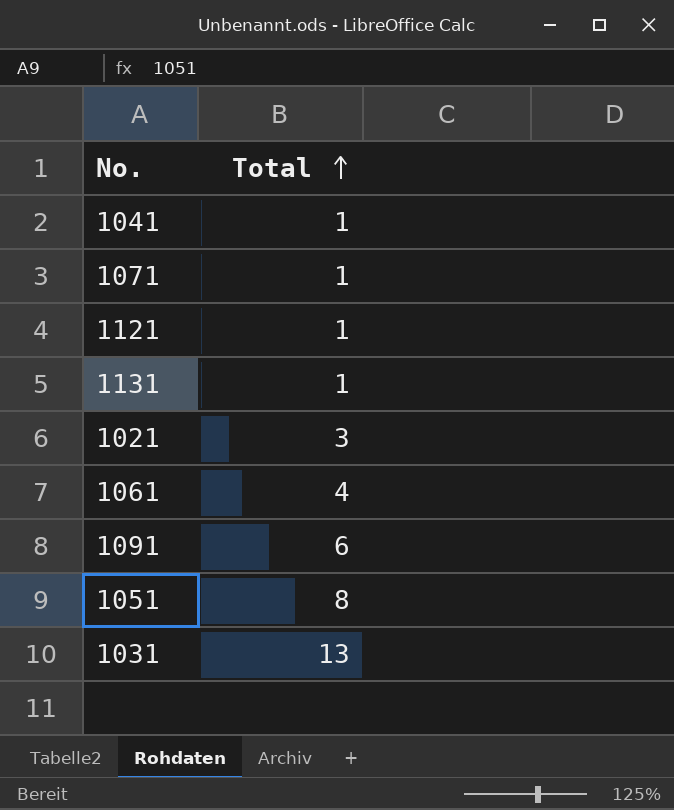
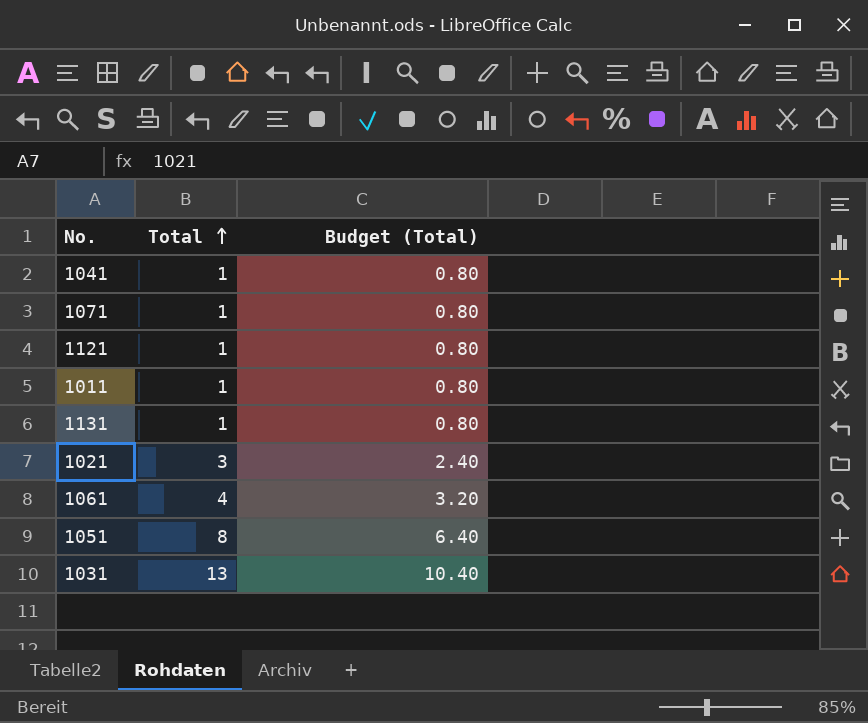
column Budget (Total) | formula: none -> [Total] * 0.8
row 1091: 6 -> none
row 1011: none -> 1 | 0.80

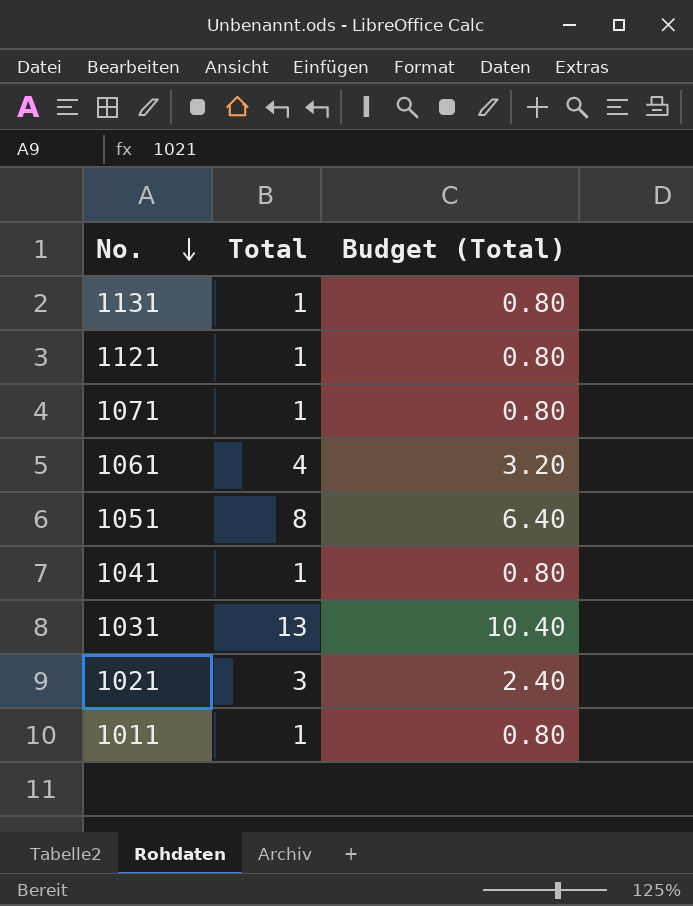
row order: Total ascending -> No. descending

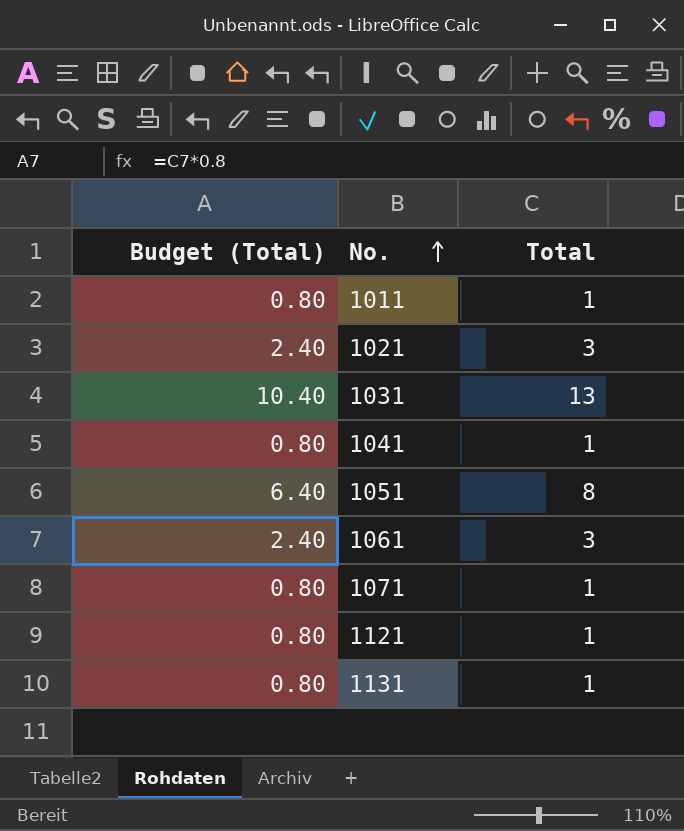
row order: No. descending -> No. ascending
column Budget (Total) | position: 3 -> 1
1061 | Budget (Total): 3.20 -> 2.40
1061 | Total: 4 -> 3

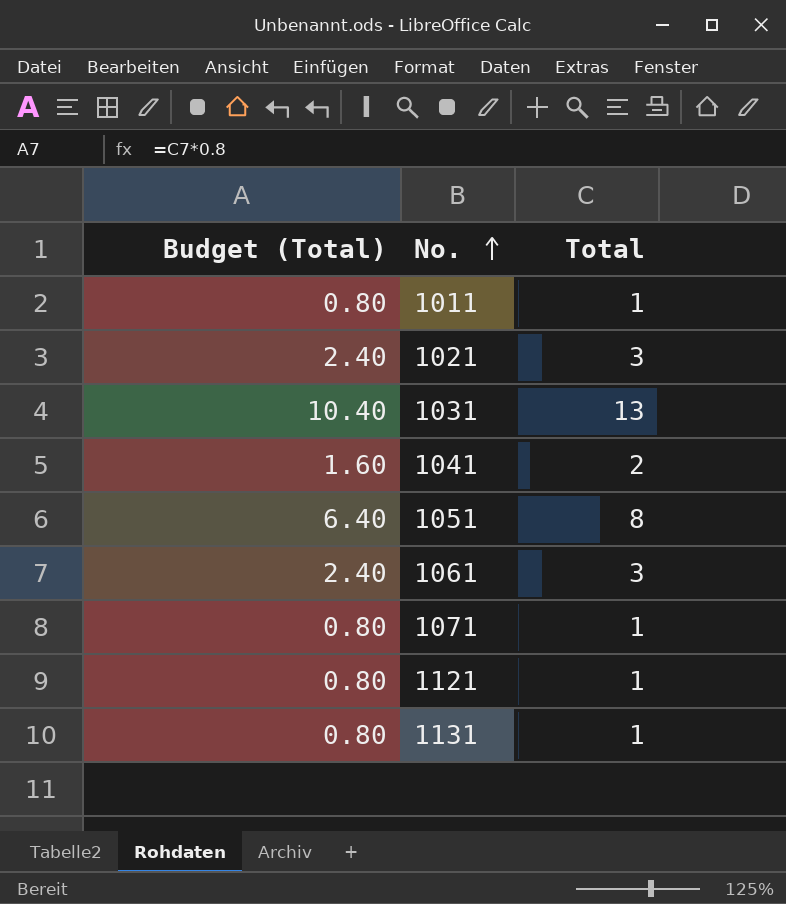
1041 | Budget (Total): 0.80 -> 1.60
1041 | Total: 1 -> 2

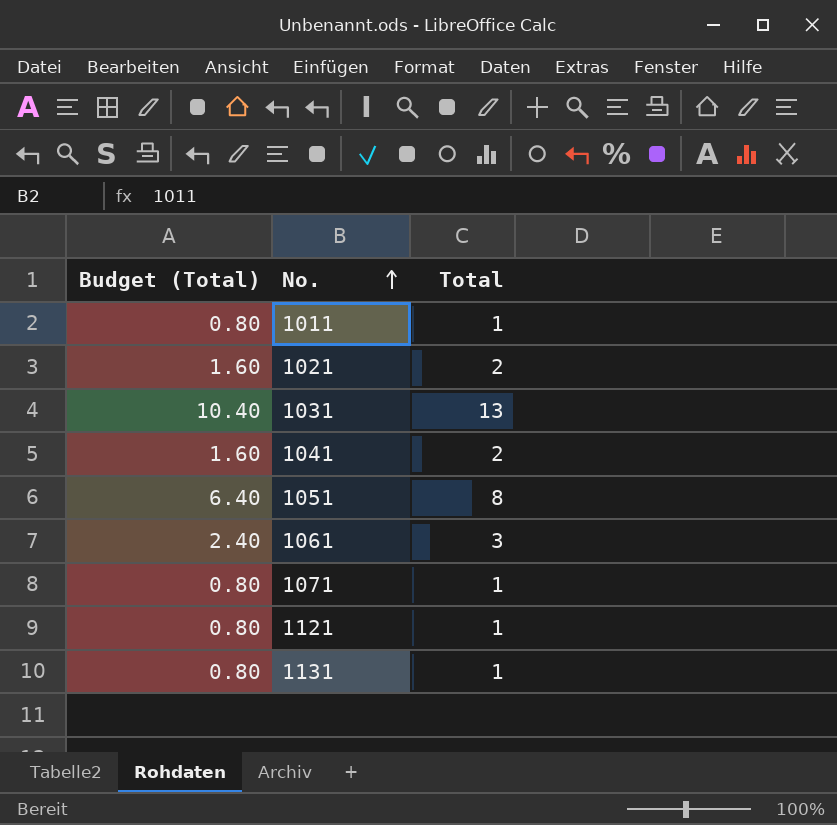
1021 | Budget (Total): 2.40 -> 1.60
1021 | Total: 3 -> 2

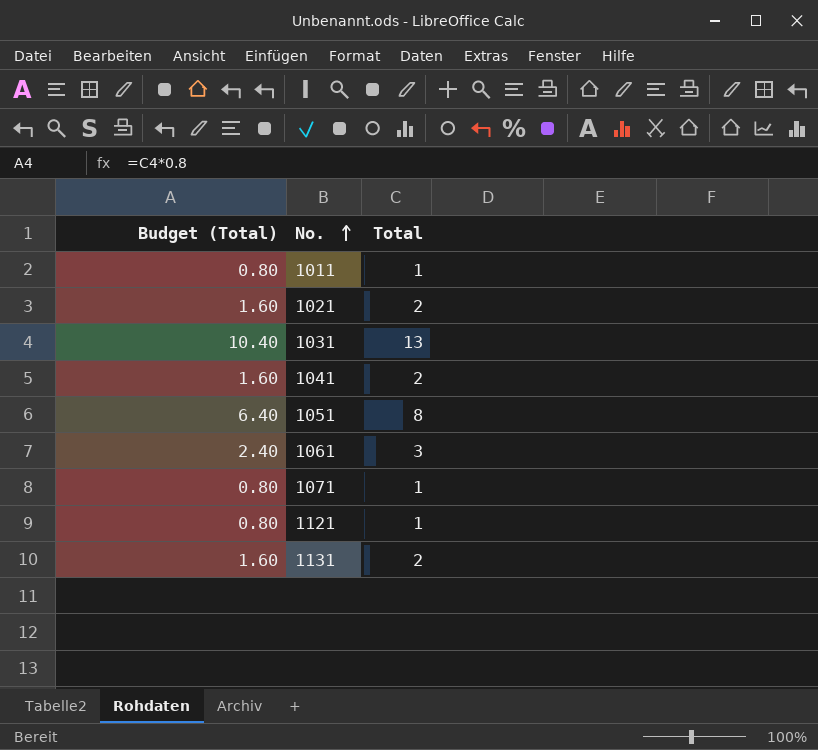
1131 | Budget (Total): 0.80 -> 1.60
1131 | Total: 1 -> 2

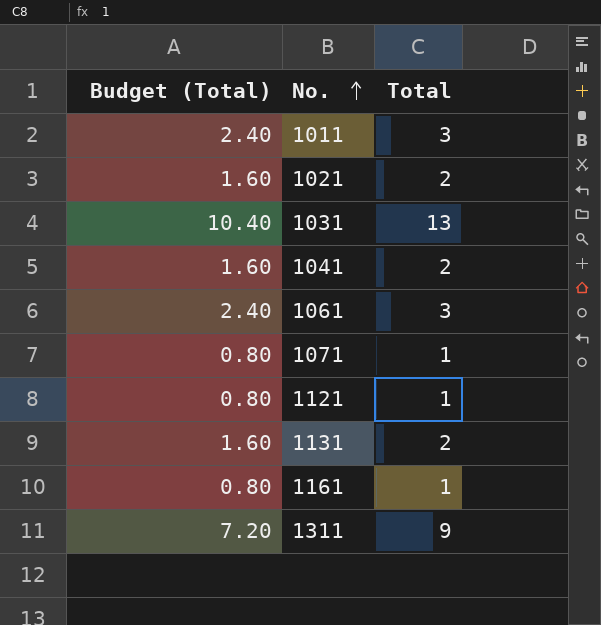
row 1051: 6.40 | 8 -> none
1011 | Budget (Total): 0.80 -> 2.40
1011 | Total: 1 -> 3
row 1161: none -> 0.80 | 1
row 1311: none -> 7.20 | 9

